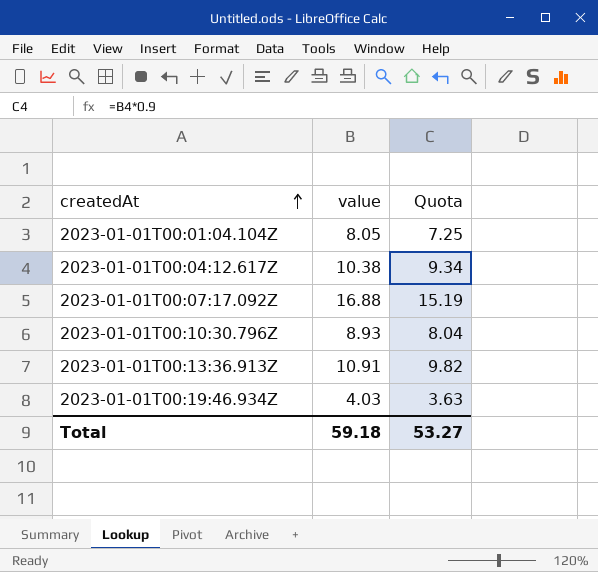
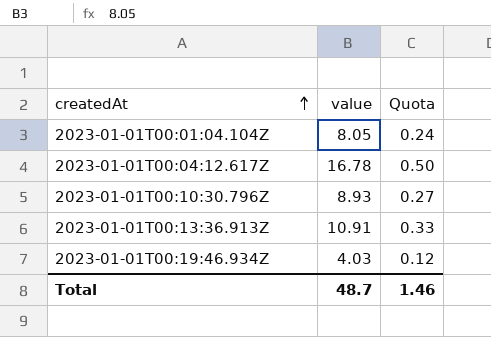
column Quota | formula: [value] * 0.9 -> [value] * 0.03
row 2023-01-01T00:07:17.092Z: 16.88 | 15.19 -> none
2023-01-01T00:04:12.617Z | value: 10.38 -> 16.78
Total | value: 59.18 -> 48.7
Total | Quota: 53.27 -> 1.46

